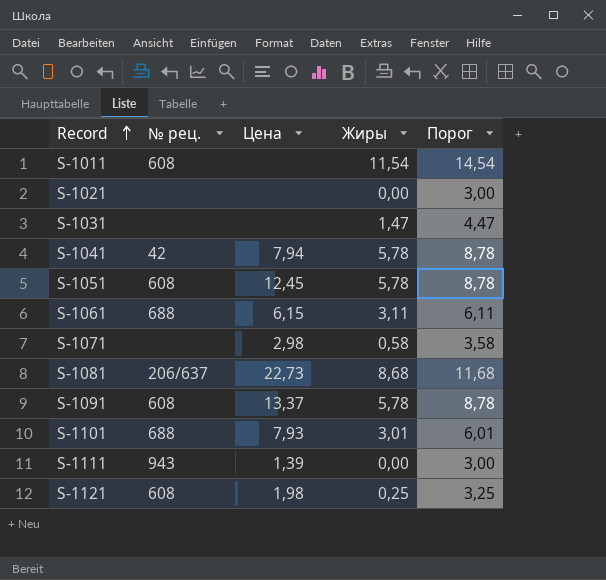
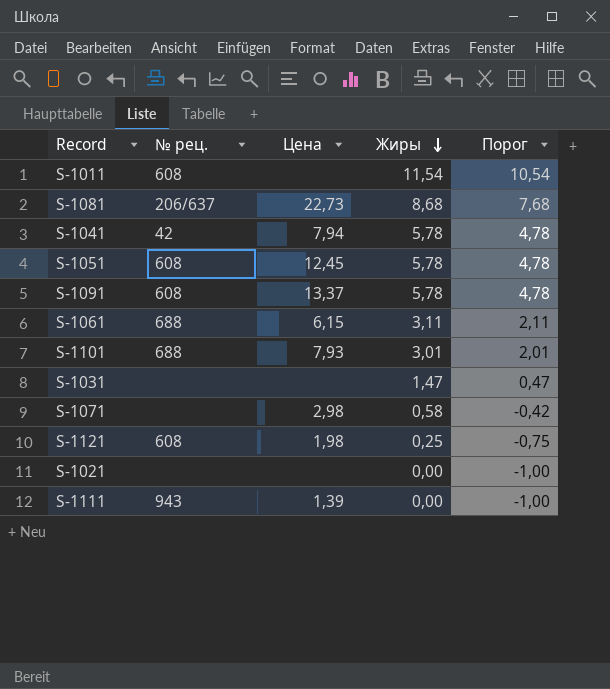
row order: Record ascending -> Жиры descending
column Порог | formula: [Жиры] + 3 -> [Жиры] - 1

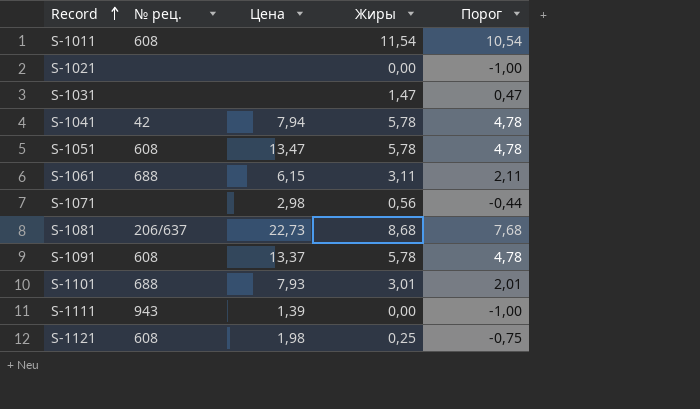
row order: Жиры descending -> Record ascending
S-1051 | Цена: 12,45 -> 13,47
S-1071 | Жиры: 0,58 -> 0,56
S-1071 | Порог: -0,42 -> -0,44

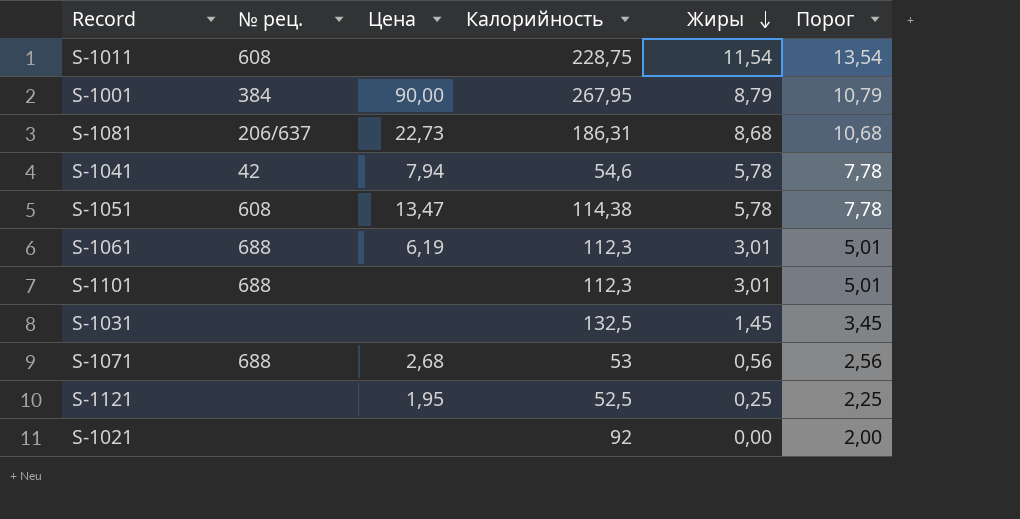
row order: Record ascending -> Жиры descending
column Калорийность | position: none -> 4
column Порог | formula: [Жиры] - 1 -> [Жиры] + 2
row S-1091: 608 | 13,37 | 5,78 | 4,78 -> none
row S-1111: 943 | 1,39 | 0,00 | -1,00 -> none
row S-1001: none -> 384 | 90,00 | 267,95 | 8,79 | 10,79
S-1061 | Цена: 6,15 -> 6,19
S-1061 | Жиры: 3,11 -> 3,01
S-1101 | Цена: 7,93 -> none
S-1031 | Жиры: 1,47 -> 1,45
S-1071 | № рец.: none -> 688
S-1071 | Цена: 2,98 -> 2,68
S-1121 | № рец.: 608 -> none
S-1121 | Цена: 1,98 -> 1,95

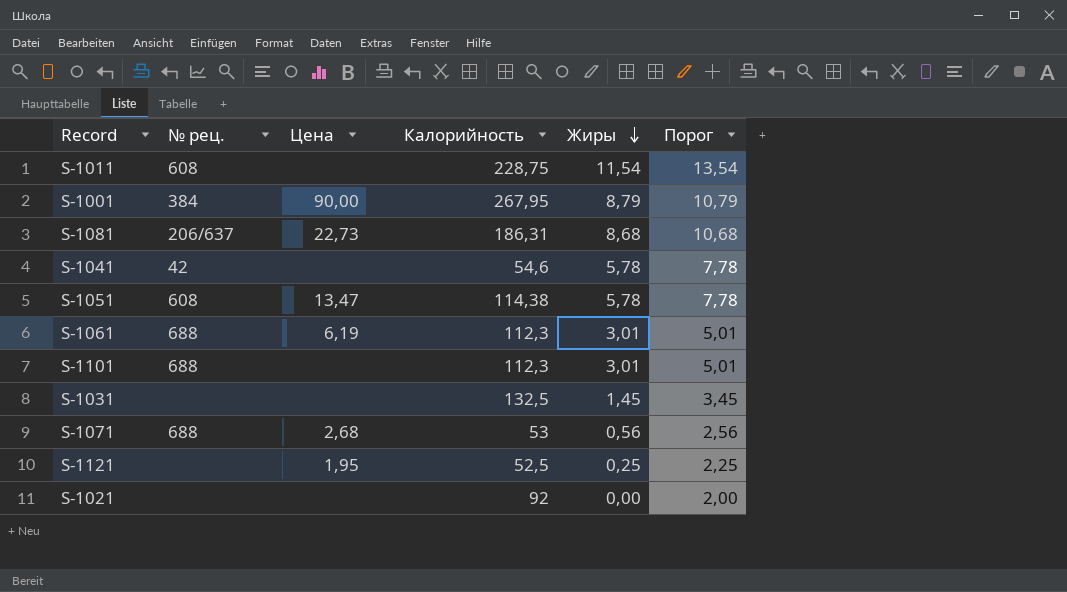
S-1041 | Цена: 7,94 -> none

